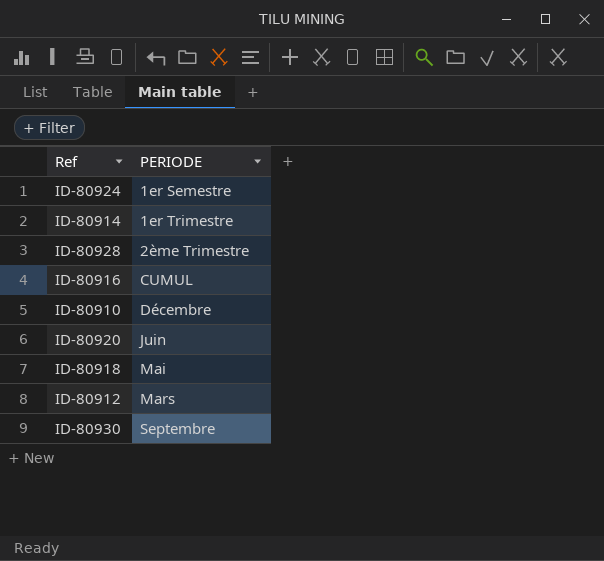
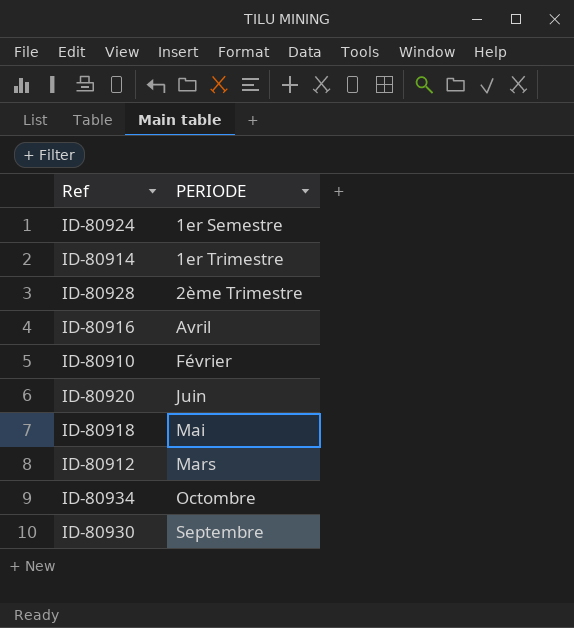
ID-80916 | PERIODE: CUMUL -> Avril
ID-80910 | PERIODE: Décembre -> Février
row ID-80934: none -> Octombre

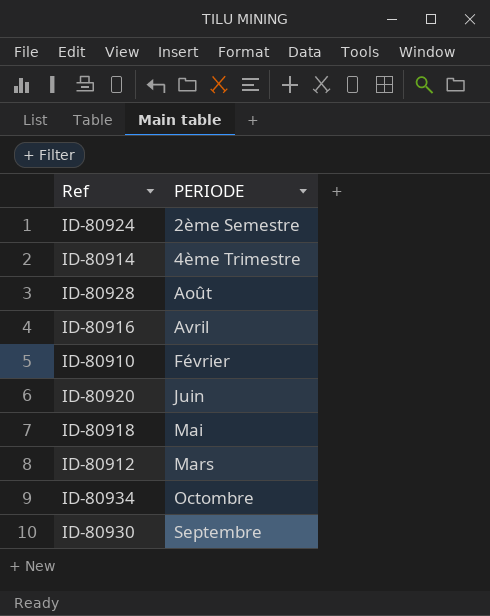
ID-80924 | PERIODE: 1er Semestre -> 2ème Semestre
ID-80914 | PERIODE: 1er Trimestre -> 4ème Trimestre
ID-80928 | PERIODE: 2ème Trimestre -> Août

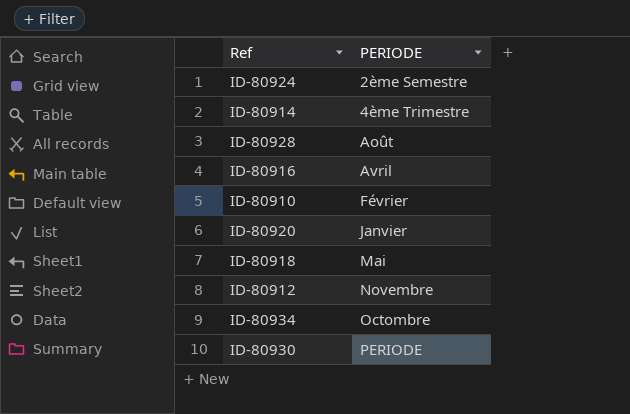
ID-80920 | PERIODE: Juin -> Janvier
ID-80912 | PERIODE: Mars -> Novembre
ID-80930 | PERIODE: Septembre -> PERIODE

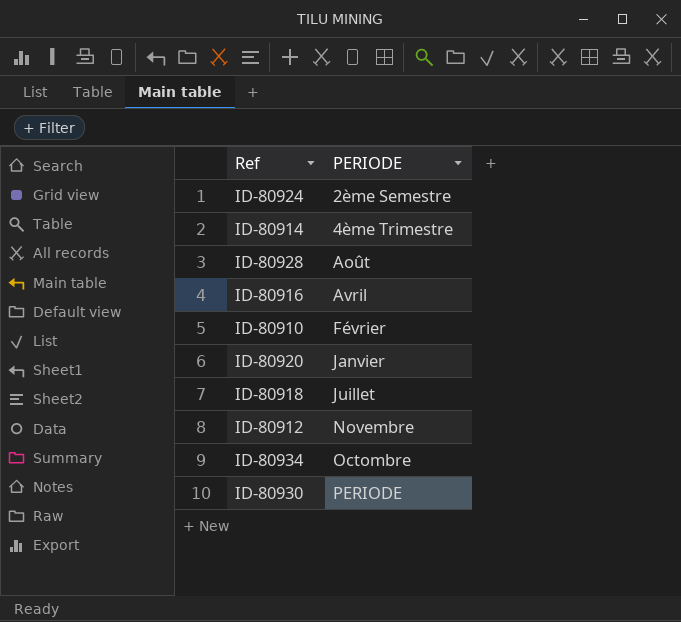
ID-80918 | PERIODE: Mai -> Juillet

